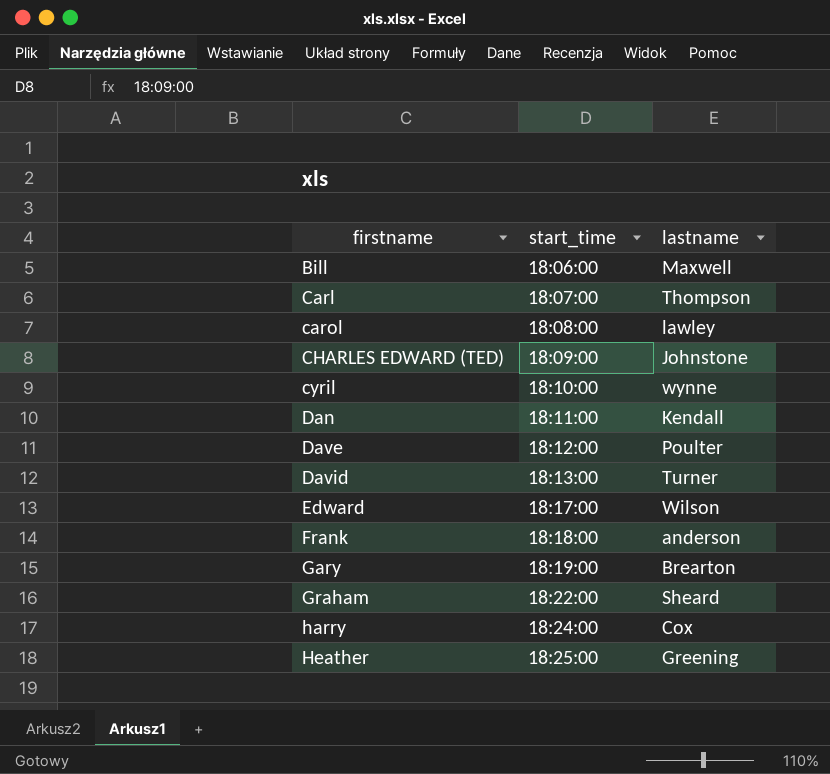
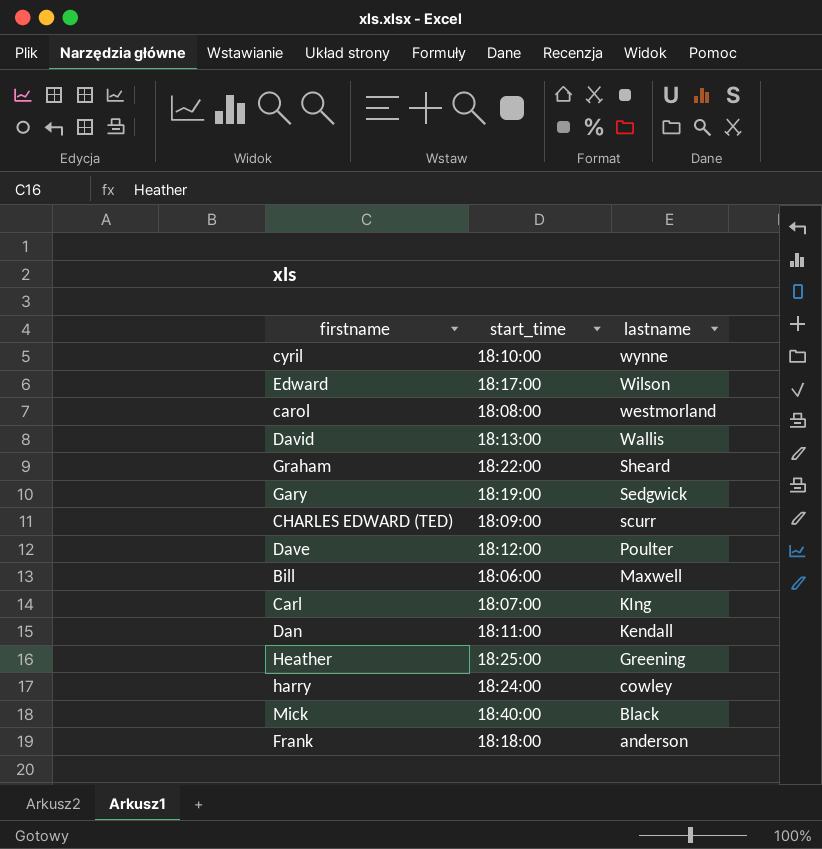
row order: firstname ascending -> lastname descending
carol | lastname: lawley -> westmorland
David | lastname: Turner -> Wallis
Gary | lastname: Brearton -> Sedgwick
CHARLES EDWARD (TED) | lastname: Johnstone -> scurr
Carl | lastname: Thompson -> KIng
harry | lastname: Cox -> cowley
row Mick: none -> 18:40:00 | Black

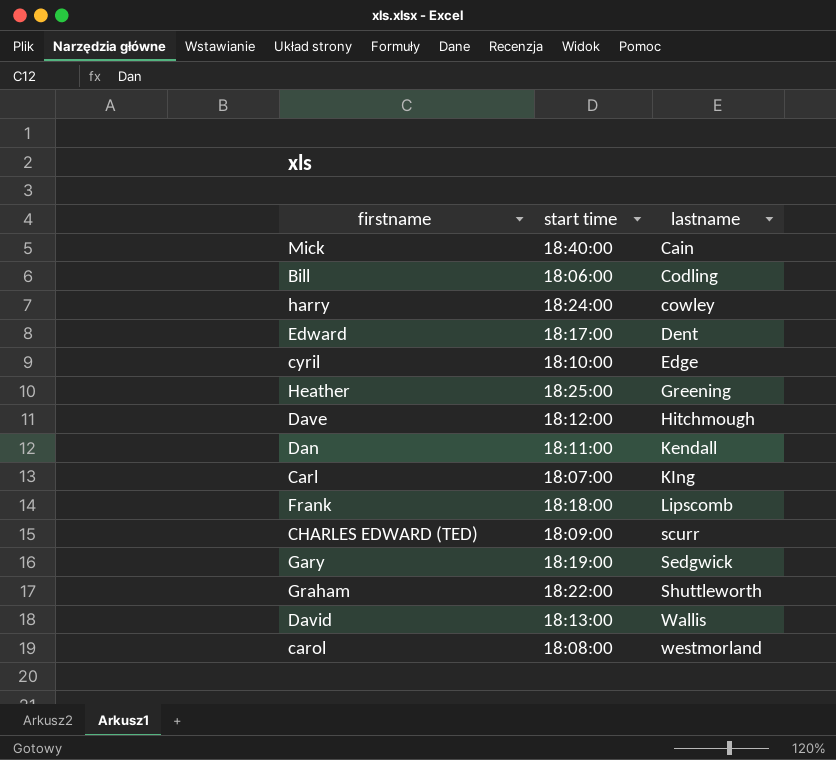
row order: lastname descending -> lastname ascending
column name: start_time -> start time
Mick | lastname: Black -> Cain
Bill | lastname: Maxwell -> Codling
Edward | lastname: Wilson -> Dent
cyril | lastname: wynne -> Edge
Dave | lastname: Poulter -> Hitchmough
Frank | lastname: anderson -> Lipscomb
Graham | lastname: Sheard -> Shuttleworth

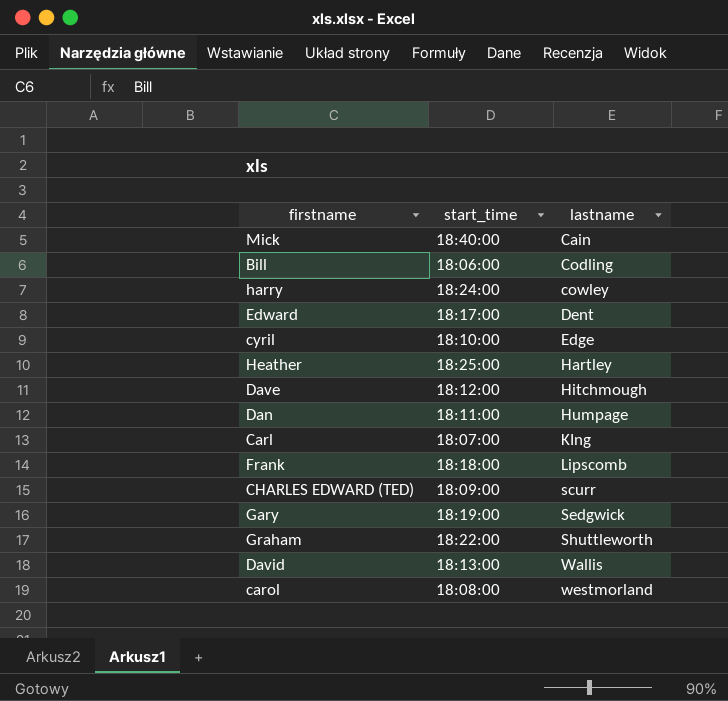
column name: start time -> start_time
Heather | lastname: Greening -> Hartley
Dan | lastname: Kendall -> Humpage

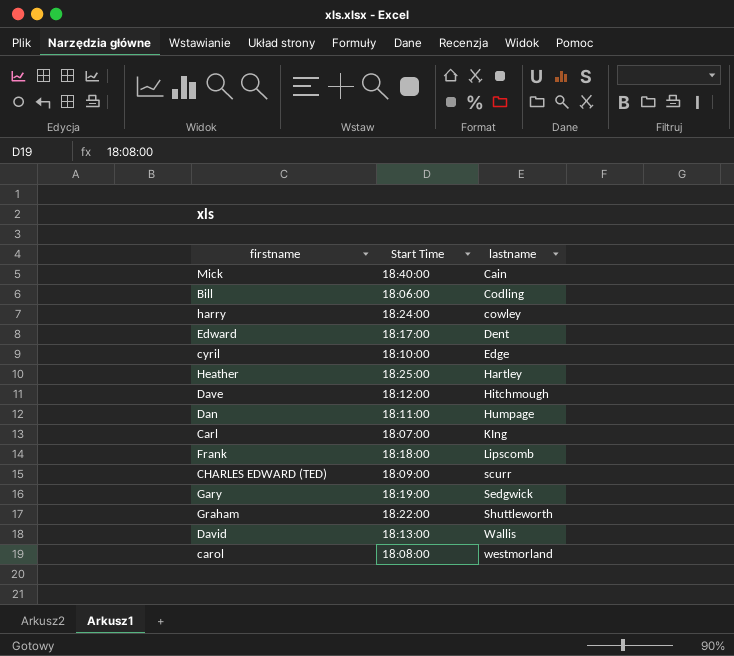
column name: start_time -> Start Time

